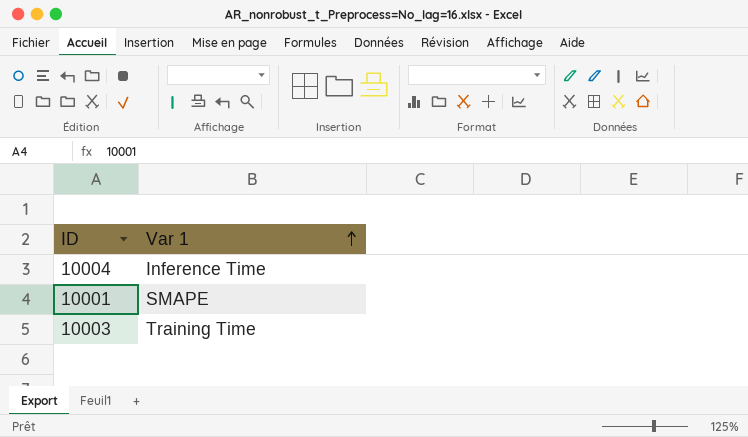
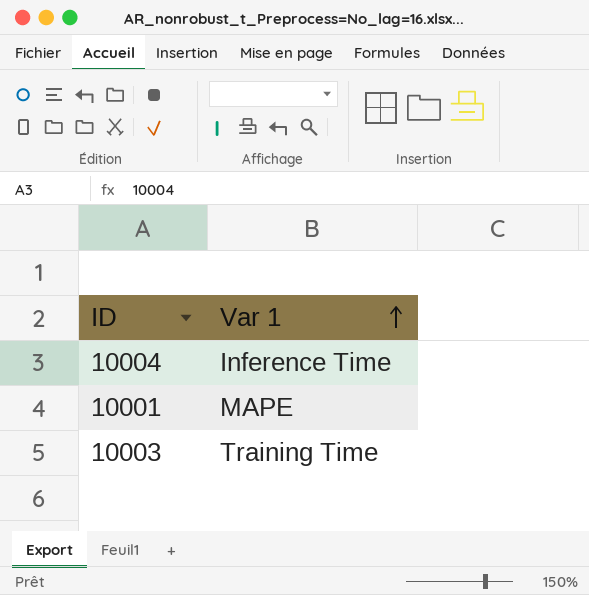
10001 | Var 1: SMAPE -> MAPE

